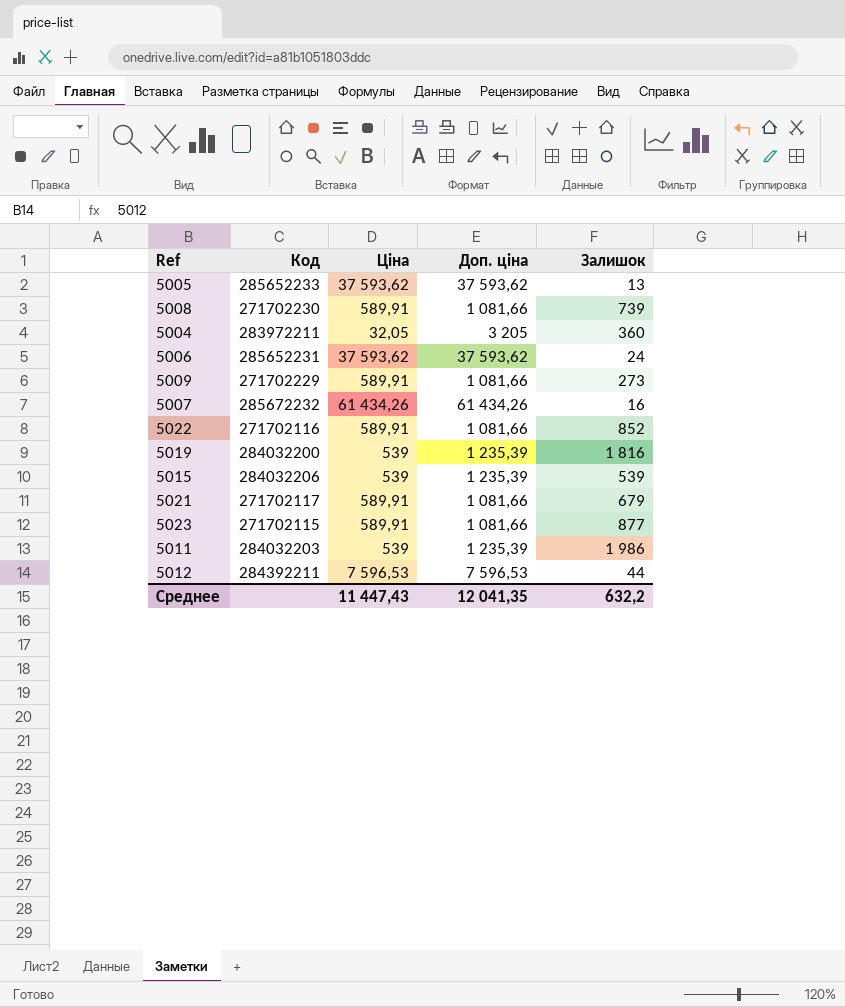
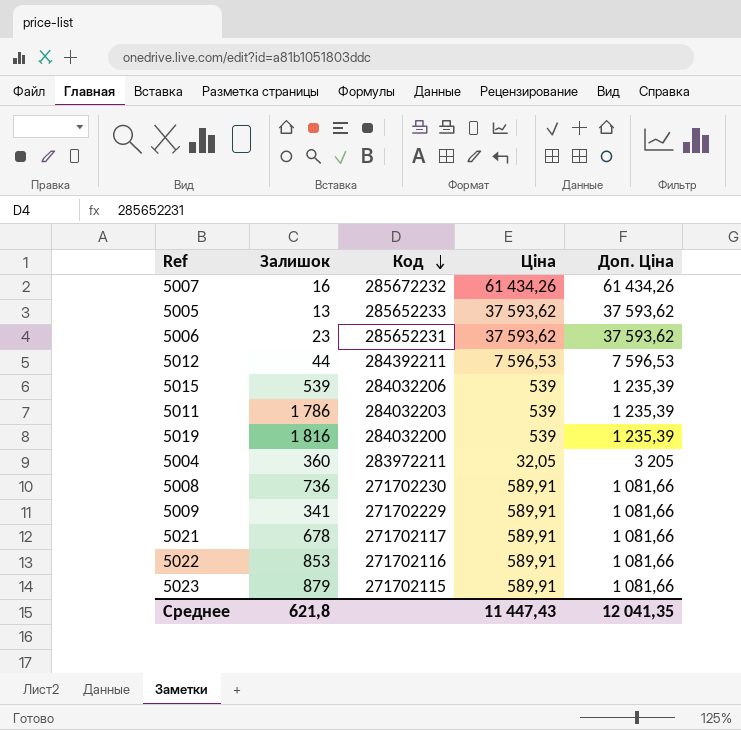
row order: none -> Код descending
column Залишок | position: 5 -> 2
column name: Доп. ціна -> Доп. Ціна
5006 | Залишок: 24 -> 23
5011 | Залишок: 1 986 -> 1 786
5008 | Залишок: 739 -> 736
5009 | Залишок: 273 -> 341
5021 | Залишок: 679 -> 678
5022 | Залишок: 852 -> 853
5023 | Залишок: 877 -> 879
Среднее | Залишок: 632,2 -> 621,8

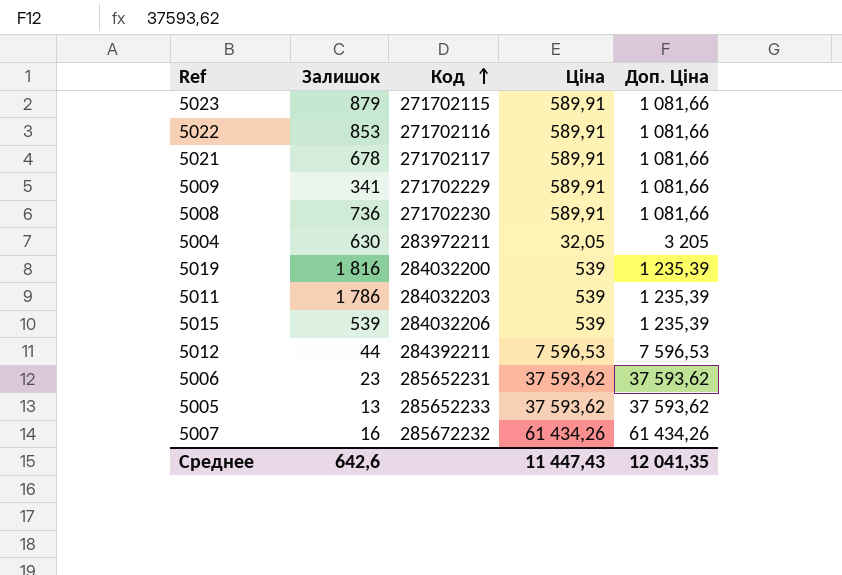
row order: Код descending -> Код ascending
5004 | Залишок: 360 -> 630
Среднее | Залишок: 621,8 -> 642,6

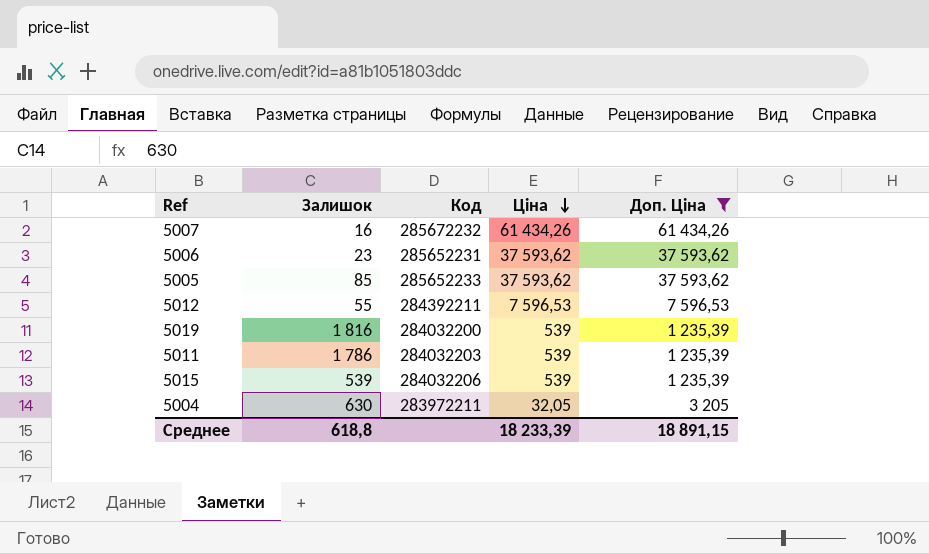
filter: none -> Доп. Ціна != 1 081,66
row order: Код ascending -> Ціна descending
5005 | Залишок: 13 -> 85
5012 | Залишок: 44 -> 55
Среднее | Залишок: 642,6 -> 618,8
Среднее | Ціна: 11 447,43 -> 18 233,39
Среднее | Доп. Ціна: 12 041,35 -> 18 891,15

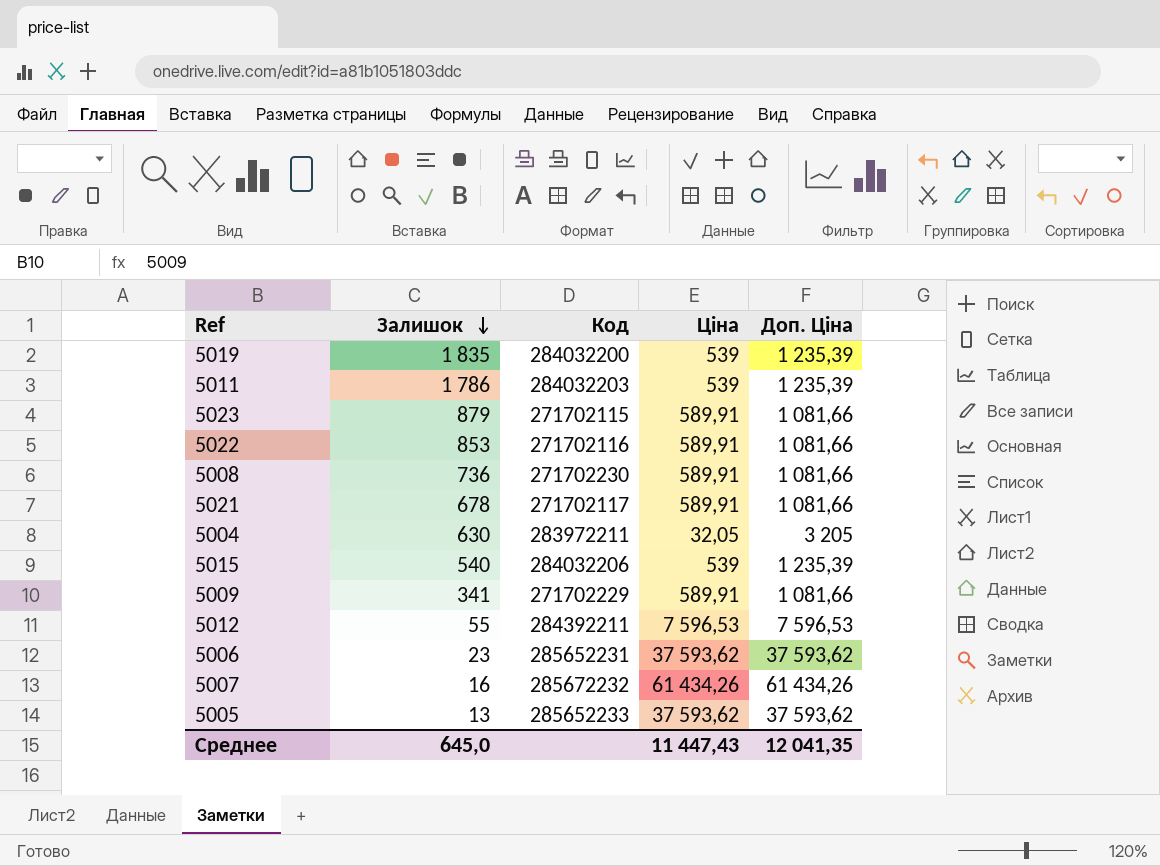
filter: Доп. Ціна != 1 081,66 -> none
row order: Ціна descending -> Залишок descending
5019 | Залишок: 1 816 -> 1 835
5015 | Залишок: 539 -> 540
5005 | Залишок: 85 -> 13
Среднее | Залишок: 618,8 -> 645,0
Среднее | Ціна: 18 233,39 -> 11 447,43
Среднее | Доп. Ціна: 18 891,15 -> 12 041,35

